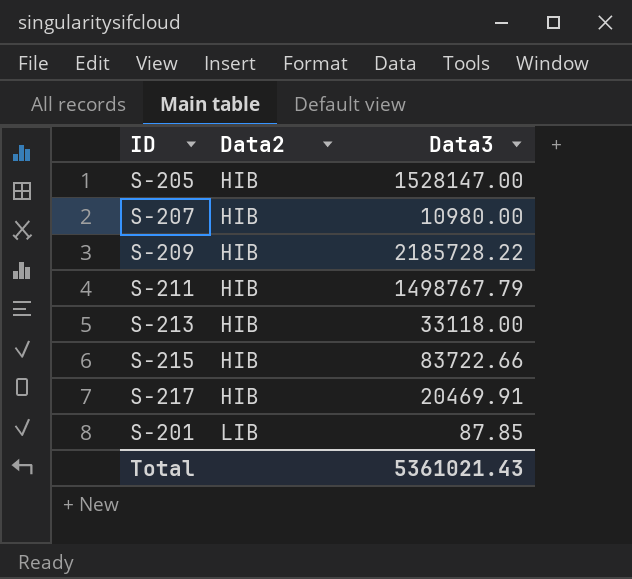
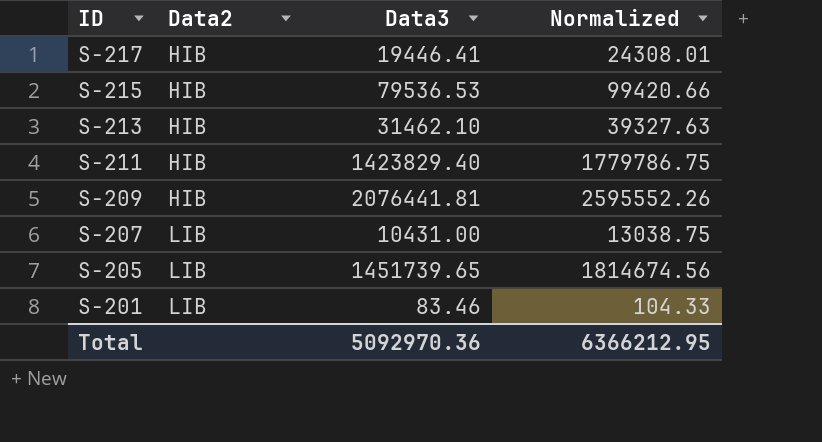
row order: Data2 ascending -> ID descending
column Normalized | formula: none -> [Data3] * 1.25
S-217 | Data3: 20469.91 -> 19446.41
S-215 | Data3: 83722.66 -> 79536.53
S-213 | Data3: 33118.00 -> 31462.10
S-211 | Data3: 1498767.79 -> 1423829.40
S-209 | Data3: 2185728.22 -> 2076441.81
S-207 | Data2: HIB -> LIB
S-207 | Data3: 10980.00 -> 10431.00
S-205 | Data2: HIB -> LIB
S-205 | Data3: 1528147.00 -> 1451739.65
S-201 | Data3: 87.85 -> 83.46
Total | Data3: 5361021.43 -> 5092970.36

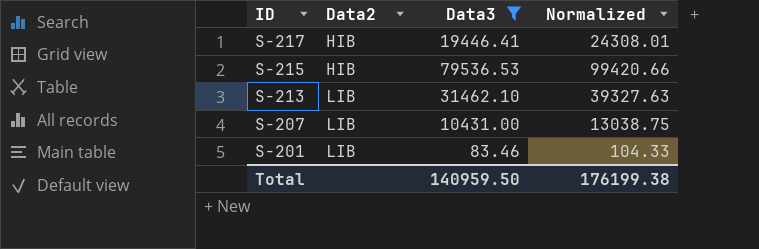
filter: none -> Data3 <= 79536.53
S-213 | Data2: HIB -> LIB
Total | Data3: 5092970.36 -> 140959.50
Total | Normalized: 6366212.95 -> 176199.38

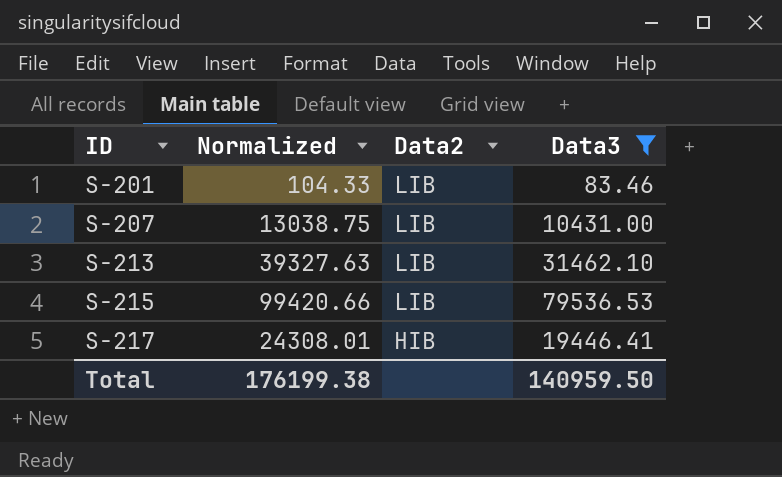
row order: ID descending -> ID ascending
column Normalized | position: 4 -> 2
S-215 | Data2: HIB -> LIB

